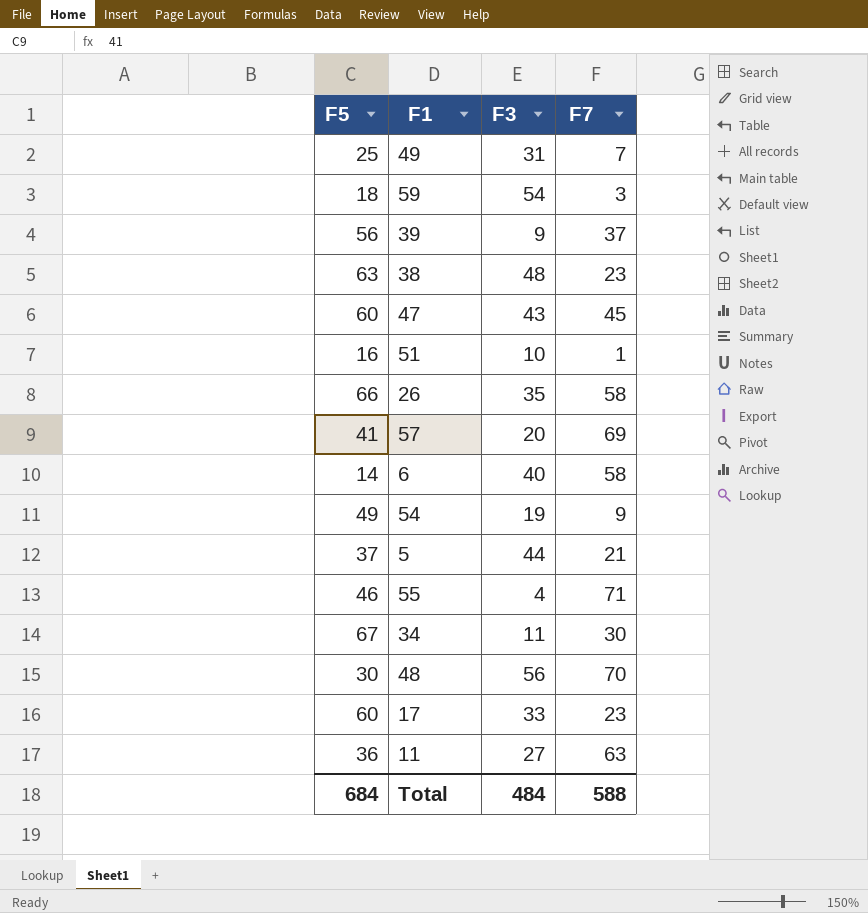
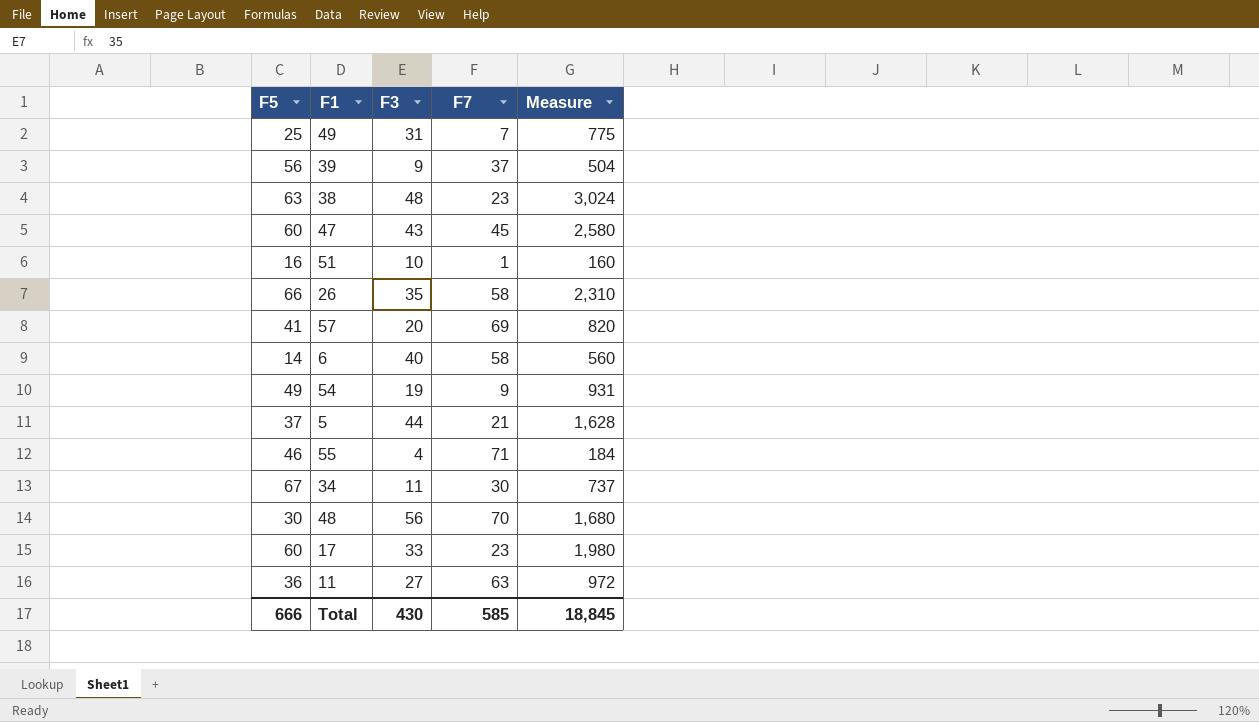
column Measure | formula: none -> [F5] * [F3]
row 59: 18 | 54 | 3 -> none
Total | F5: 684 -> 666
Total | F3: 484 -> 430
Total | F7: 588 -> 585

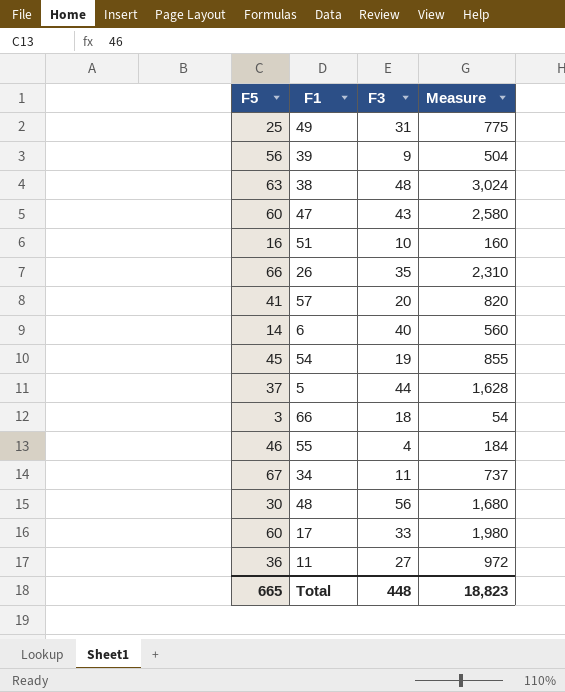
column F7 | position: 4 -> none
54 | F5: 49 -> 45
54 | Measure: 931 -> 855
row 66: none -> 3 | 18 | 54
Total | F5: 666 -> 665
Total | F3: 430 -> 448
Total | Measure: 18,845 -> 18,823

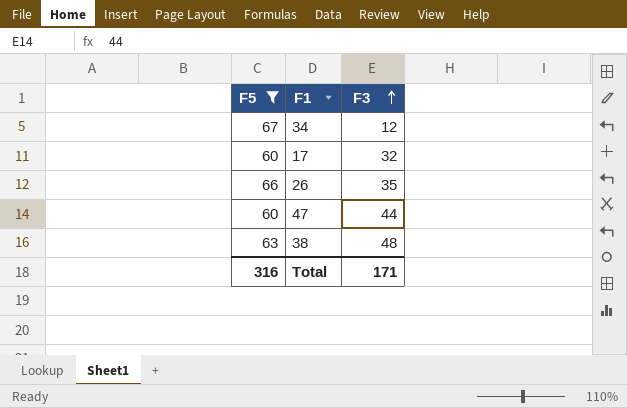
filter: none -> F5 >= 60
row order: none -> F3 ascending
column Measure | formula: [F5] * [F3] -> none
34 | F3: 11 -> 12
17 | F3: 33 -> 32
47 | F3: 43 -> 44
Total | F5: 665 -> 316
Total | F3: 448 -> 171

